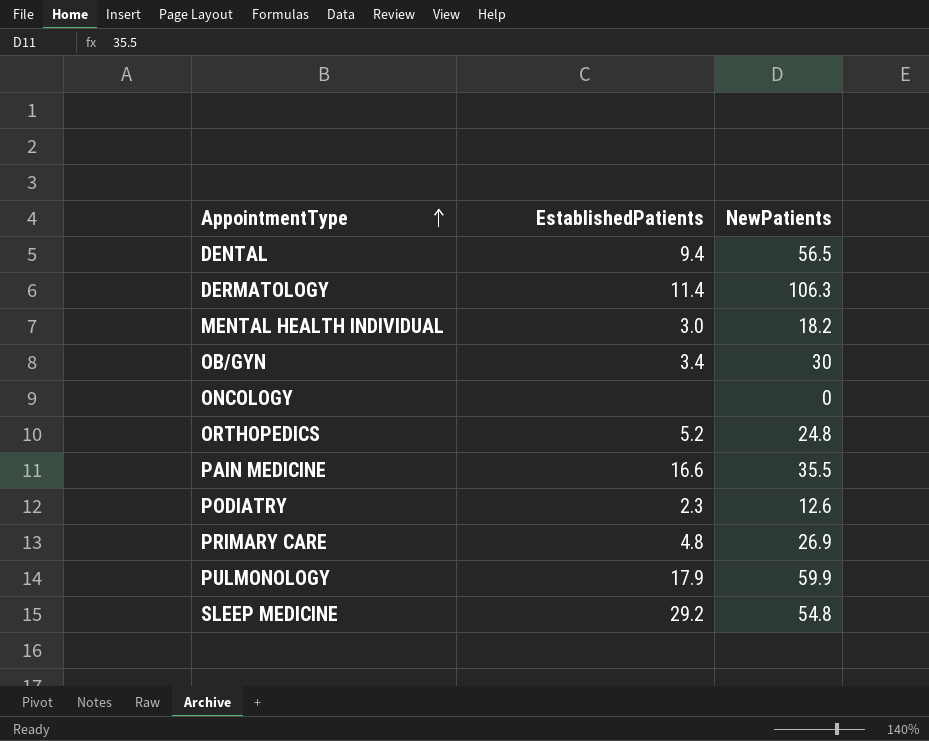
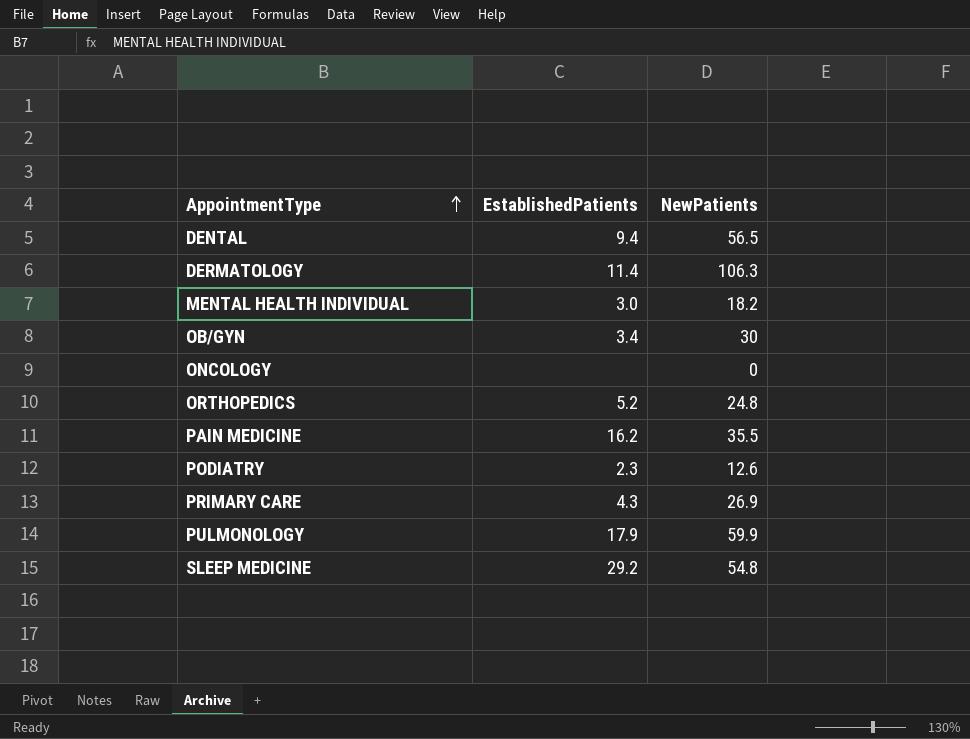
PAIN MEDICINE | EstablishedPatients: 16.6 -> 16.2
PRIMARY CARE | EstablishedPatients: 4.8 -> 4.3

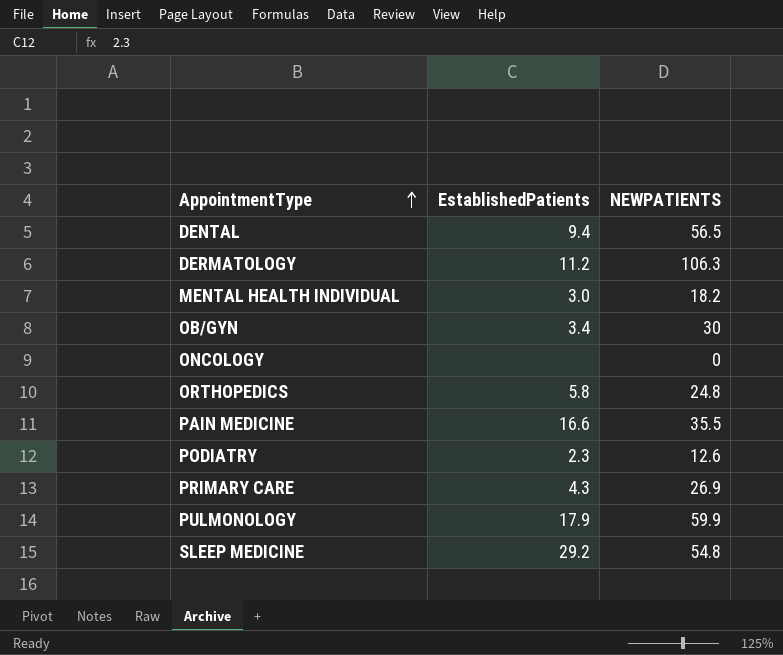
column name: NewPatients -> NEWPATIENTS
DERMATOLOGY | EstablishedPatients: 11.4 -> 11.2
ORTHOPEDICS | EstablishedPatients: 5.2 -> 5.8
PAIN MEDICINE | EstablishedPatients: 16.2 -> 16.6

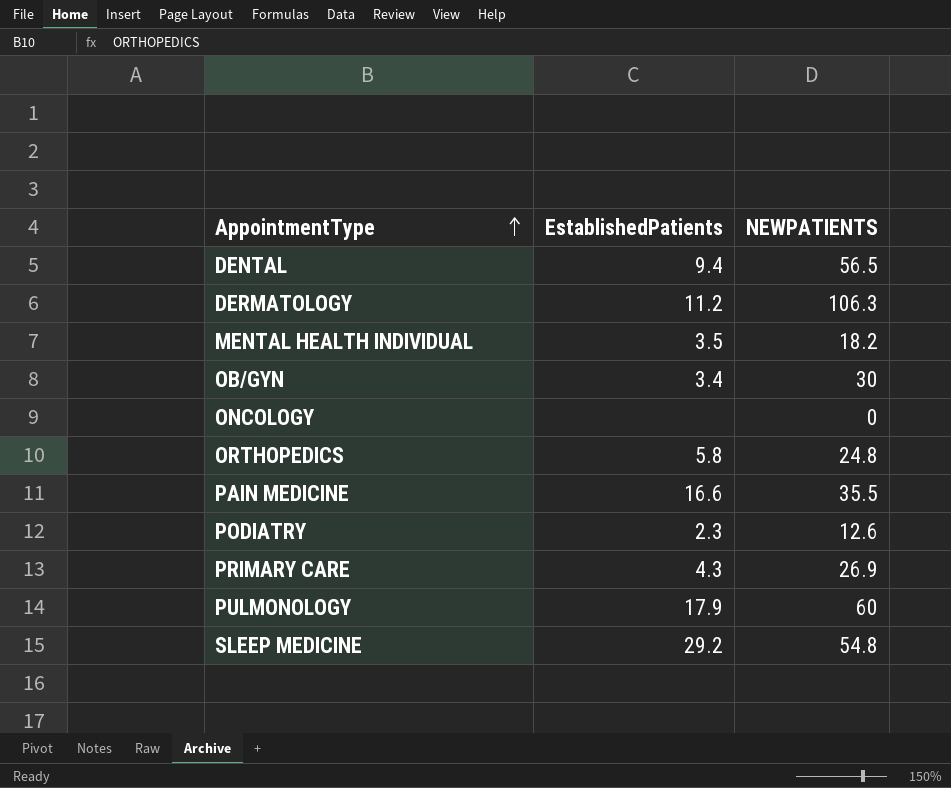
MENTAL HEALTH INDIVIDUAL | EstablishedPatients: 3.0 -> 3.5
PULMONOLOGY | NEWPATIENTS: 59.9 -> 60

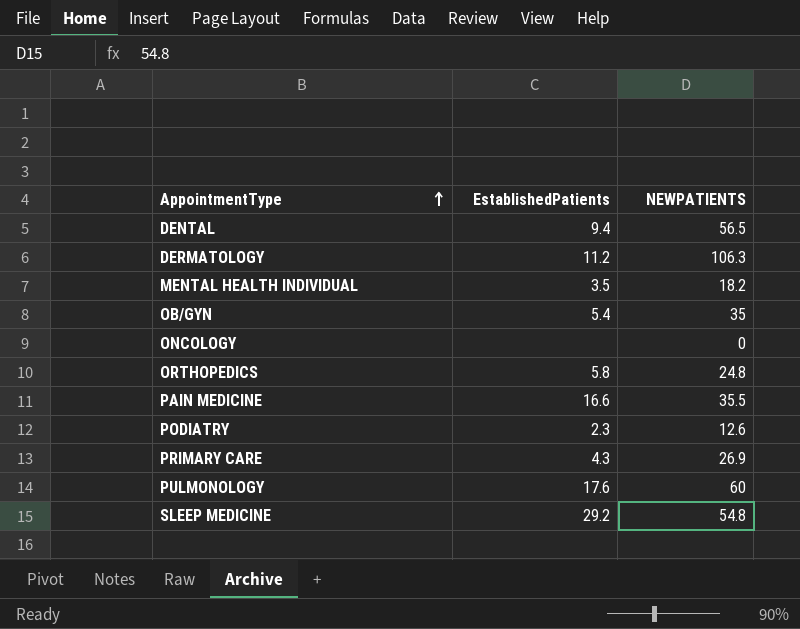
OB/GYN | EstablishedPatients: 3.4 -> 5.4
OB/GYN | NEWPATIENTS: 30 -> 35
PULMONOLOGY | EstablishedPatients: 17.9 -> 17.6

